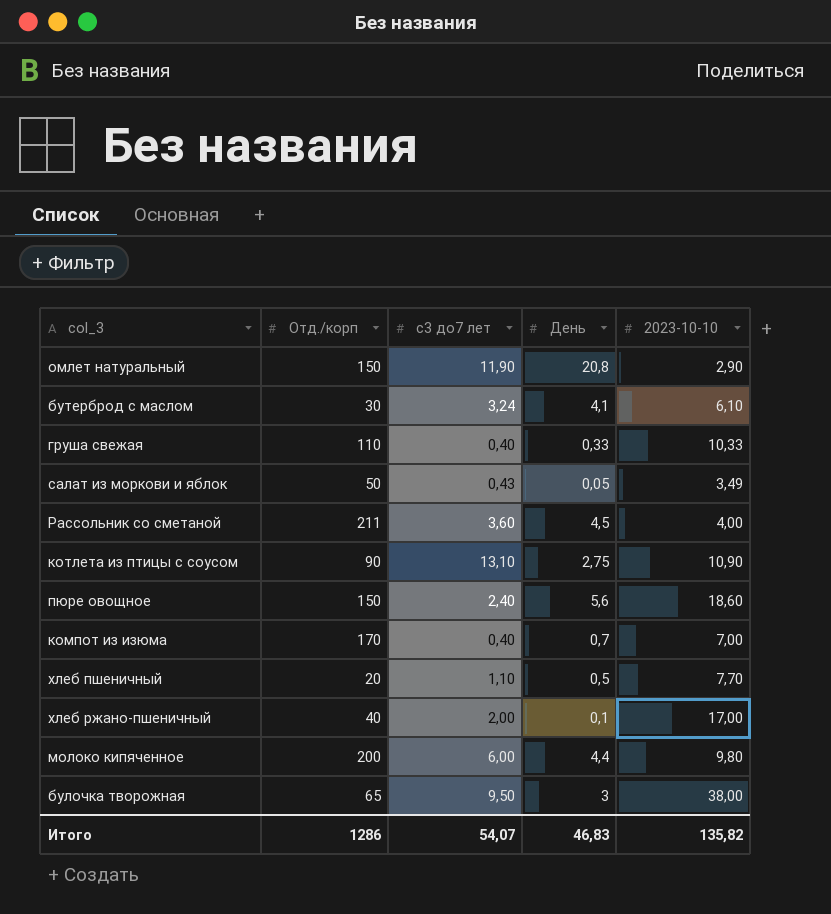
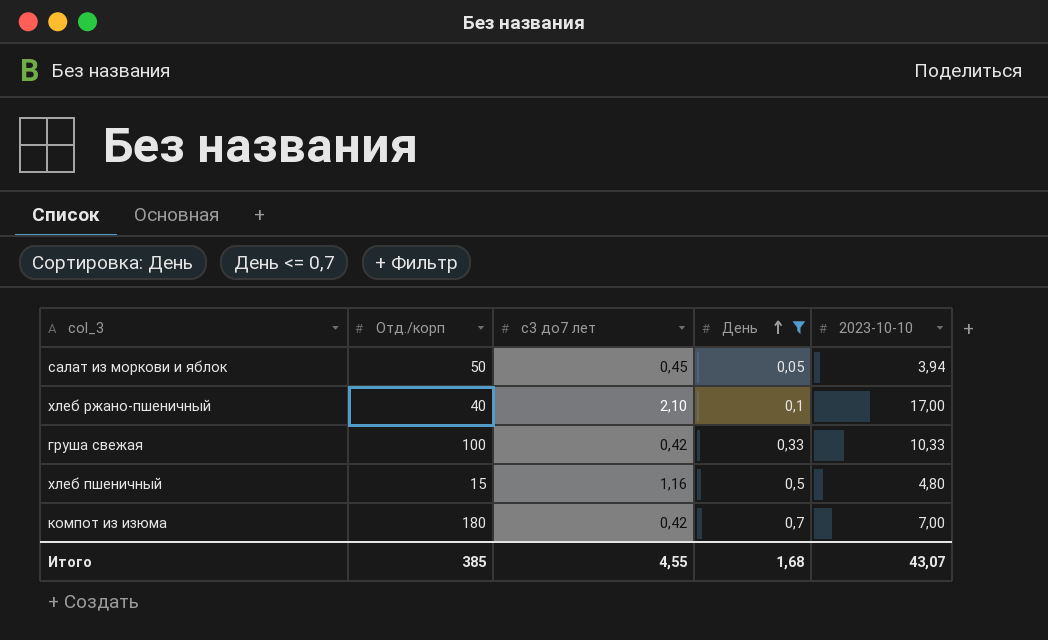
filter: none -> День <= 0,7
row order: none -> День ascending
салат из моркови и яблок | с3 до7 лет: 0,43 -> 0,45
салат из моркови и яблок | 2023-10-10: 3,49 -> 3,94
хлеб ржано-пшеничный | с3 до7 лет: 2,00 -> 2,10
груша свежая | Отд./корп: 110 -> 100
груша свежая | с3 до7 лет: 0,40 -> 0,42
хлеб пшеничный | Отд./корп: 20 -> 15
хлеб пшеничный | с3 до7 лет: 1,10 -> 1,16
хлеб пшеничный | 2023-10-10: 7,70 -> 4,80
компот из изюма | Отд./корп: 170 -> 180
компот из изюма | с3 до7 лет: 0,40 -> 0,42
Итого | Отд./корп: 1286 -> 385
Итого | с3 до7 лет: 54,07 -> 4,55
Итого | День: 46,83 -> 1,68
Итого | 2023-10-10: 135,82 -> 43,07

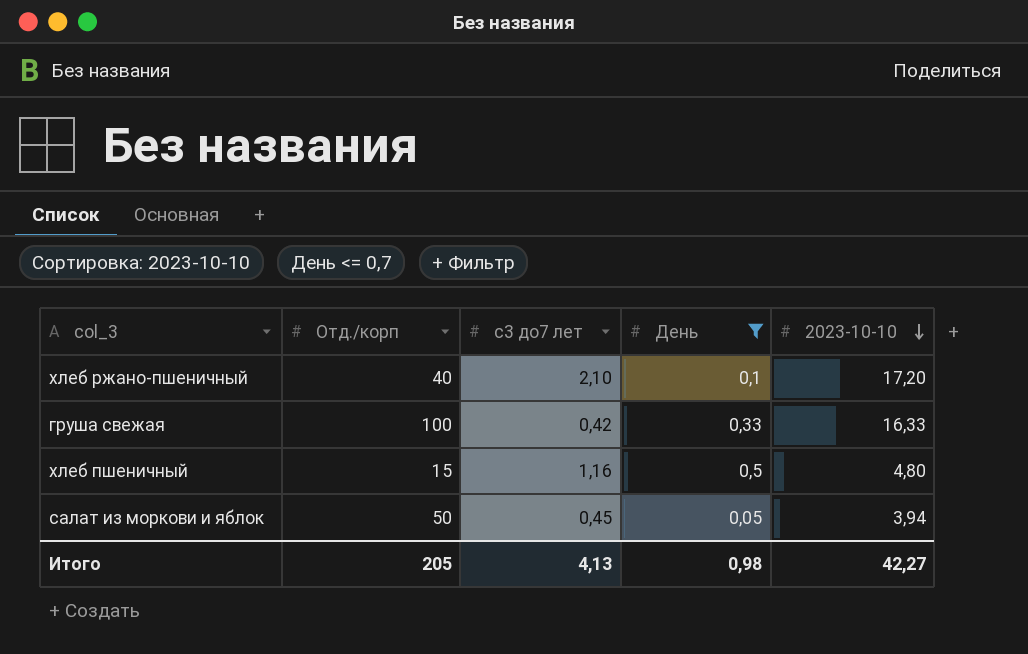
row order: День ascending -> 2023-10-10 descending
row компот из изюма: 180 | 0,42 | 0,7 | 7,00 -> none
хлеб ржано-пшеничный | 2023-10-10: 17,00 -> 17,20
груша свежая | 2023-10-10: 10,33 -> 16,33
Итого | Отд./корп: 385 -> 205
Итого | с3 до7 лет: 4,55 -> 4,13
Итого | День: 1,68 -> 0,98
Итого | 2023-10-10: 43,07 -> 42,27

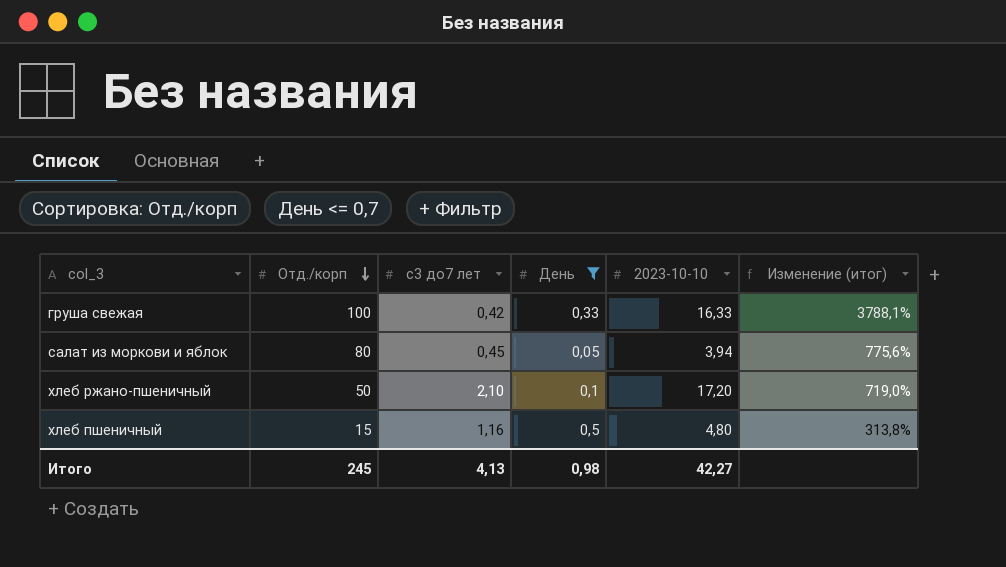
row order: 2023-10-10 descending -> Отд./корп descending
column Изменение (итог) | formula: none -> ([2023-10-10] - [с3 до7 лет]) / [с3 до7 лет]
салат из моркови и яблок | Отд./корп: 50 -> 80
хлеб ржано-пшеничный | Отд./корп: 40 -> 50
Итого | Отд./корп: 205 -> 245

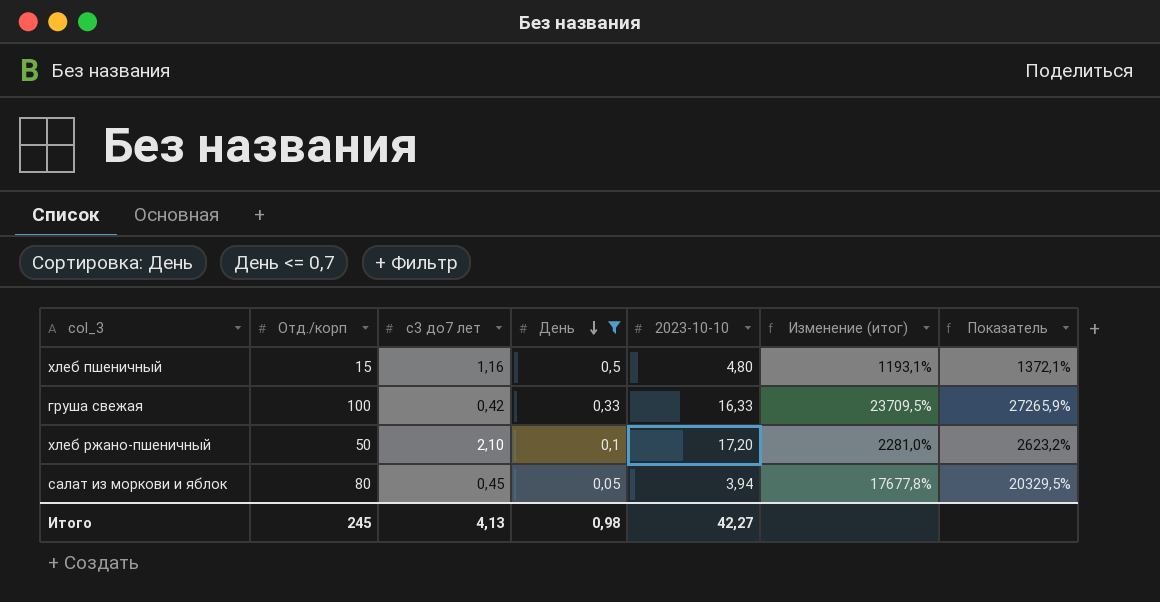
row order: Отд./корп descending -> День descending
column Изменение (итог) | formula: ([2023-10-10] - [с3 до7 лет]) / [с3 до7 лет] -> ([Отд./корп] - [с3 до7 лет]) / [с3 до7 лет]
column Показатель | formula: none -> [Изменение (итог)] * 1,15

